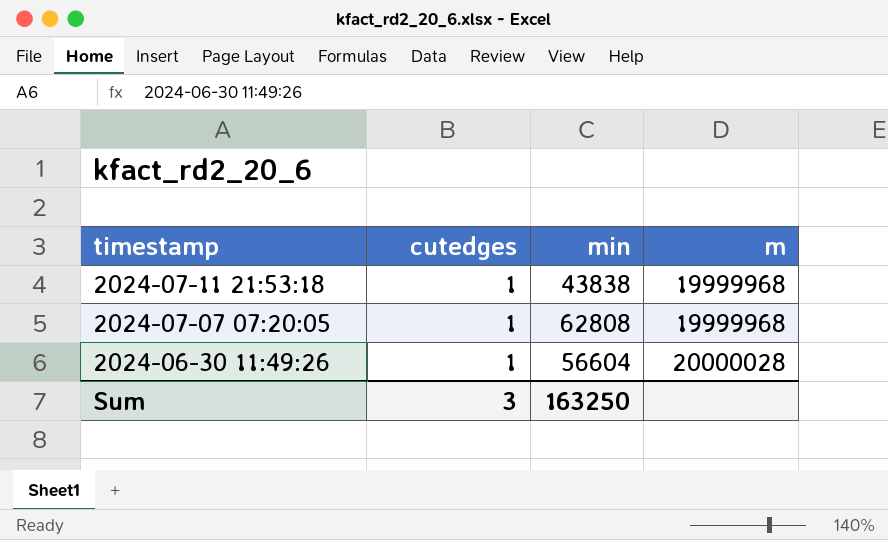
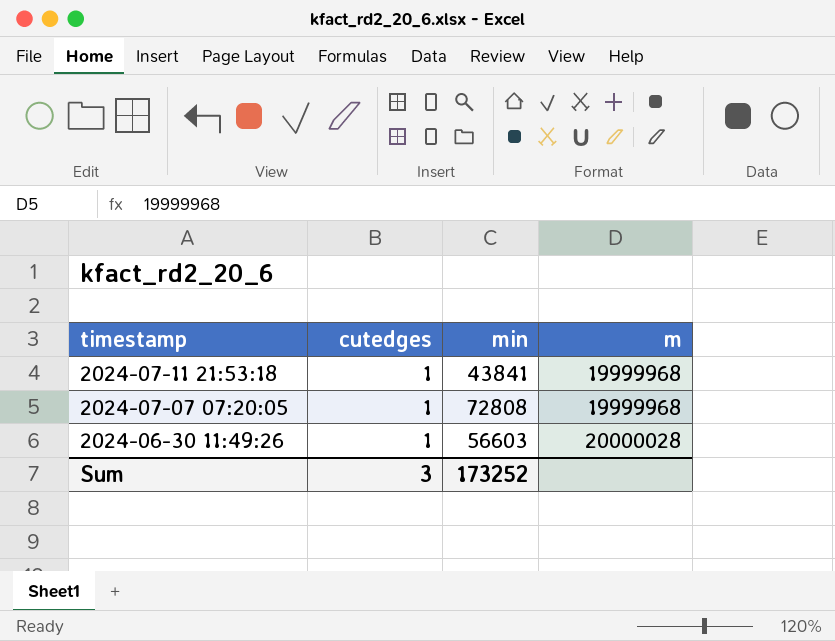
2024-07-11 21:53:18 | min: 43838 -> 43841
2024-07-07 07:20:05 | min: 62808 -> 72808
2024-06-30 11:49:26 | min: 56604 -> 56603
Sum | min: 163250 -> 173252

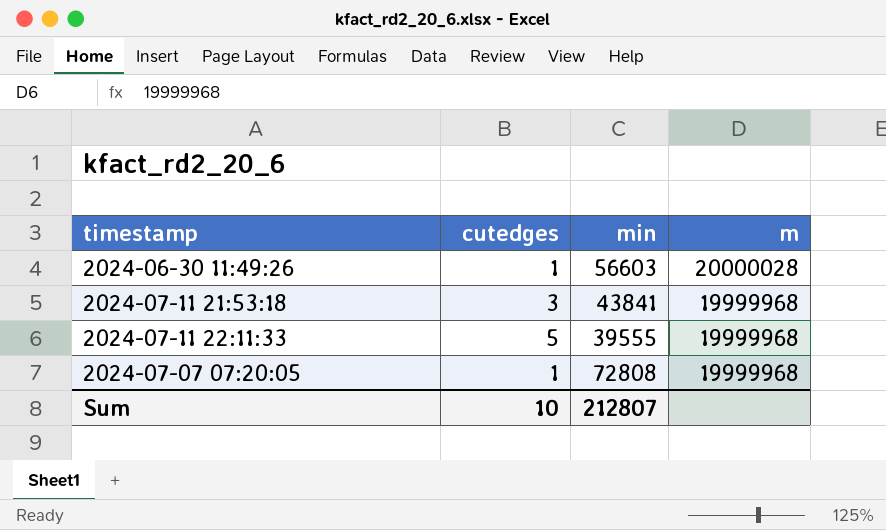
row order: timestamp descending -> m descending
2024-07-11 21:53:18 | cutedges: 1 -> 3
row 2024-07-11 22:11:33: none -> 5 | 39555 | 19999968
Sum | cutedges: 3 -> 10
Sum | min: 173252 -> 212807

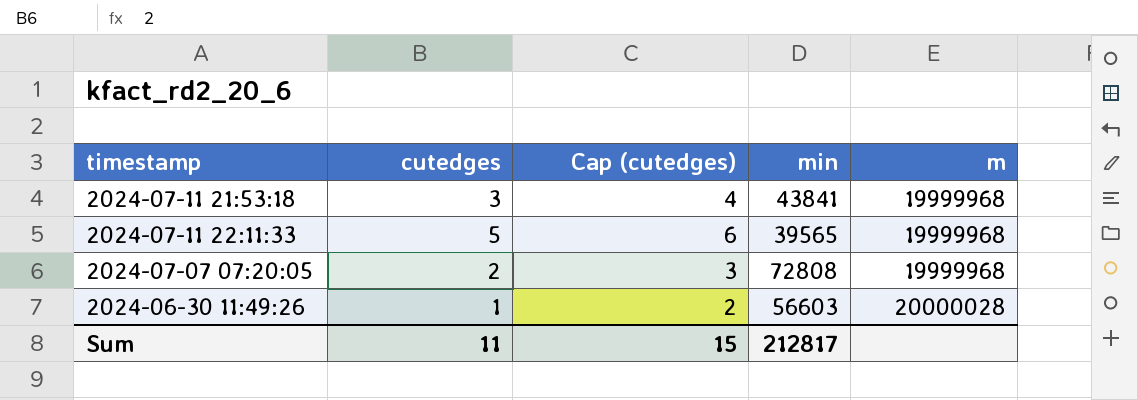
row order: m descending -> m ascending
column Cap (cutedges) | formula: none -> [cutedges] + 1
2024-07-11 22:11:33 | min: 39555 -> 39565
2024-07-07 07:20:05 | cutedges: 1 -> 2
Sum | cutedges: 10 -> 11
Sum | min: 212807 -> 212817

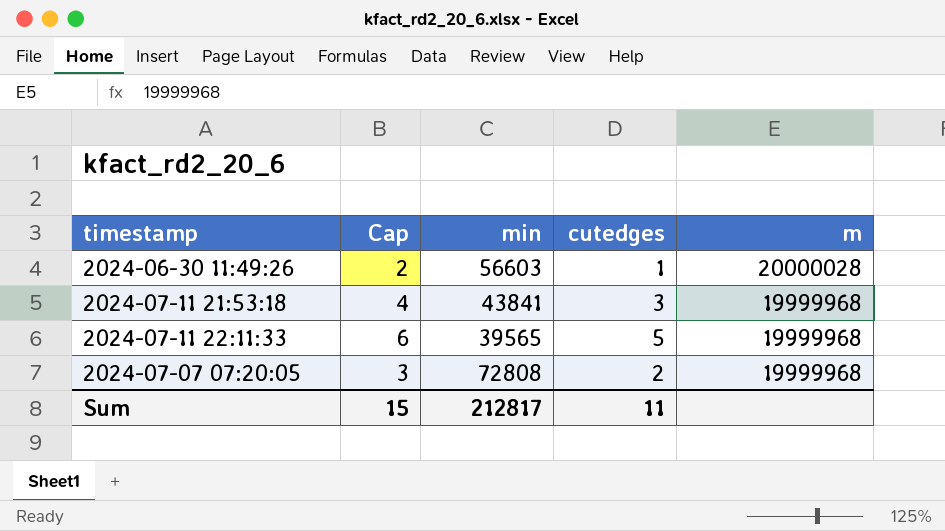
row order: m ascending -> m descending
column name: Cap (cutedges) -> Cap
column cutedges | position: 2 -> 4

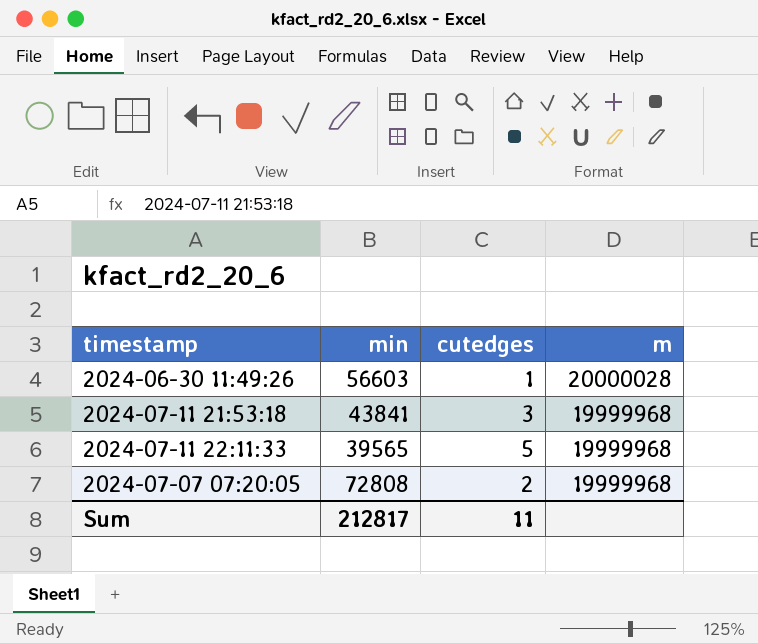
column Cap | formula: [cutedges] + 1 -> none

